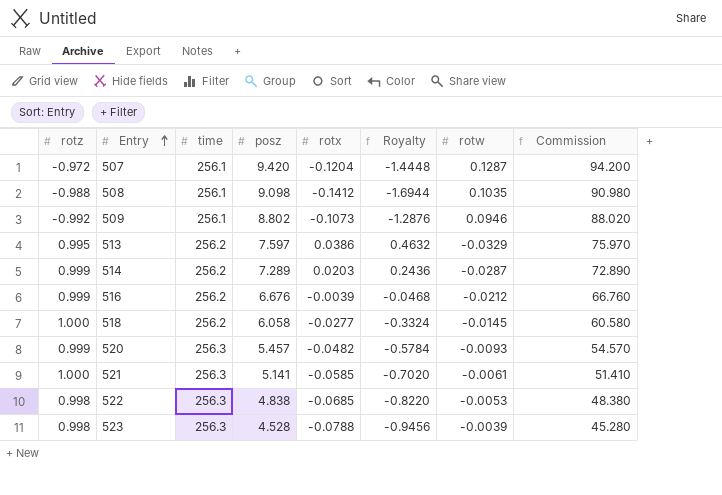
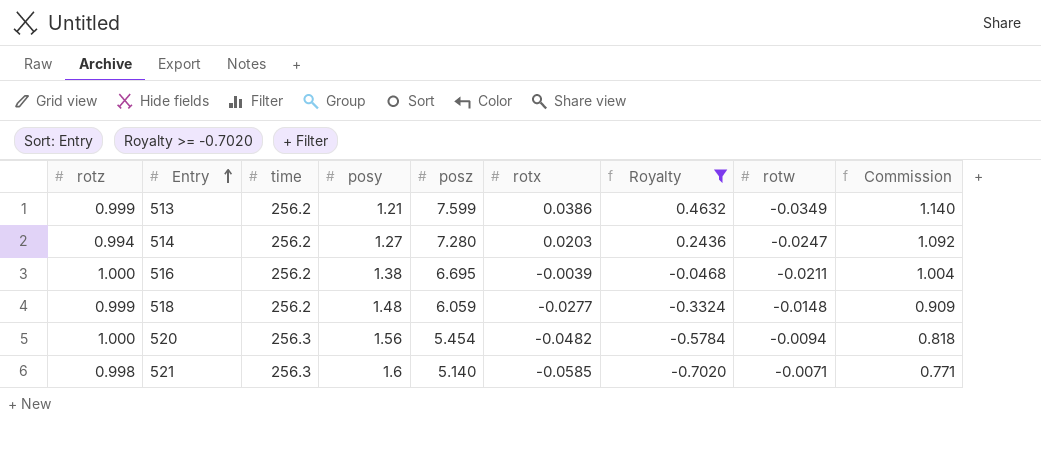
filter: none -> Royalty >= -0.7020
column posy | position: none -> 4
column Commission | formula: [posz] * 10 -> [posz] * 0.15
513 | rotz: 0.995 -> 0.999
513 | posz: 7.597 -> 7.599
513 | rotw: -0.0329 -> -0.0349
514 | rotz: 0.999 -> 0.994
514 | posz: 7.289 -> 7.280
514 | rotw: -0.0287 -> -0.0247
516 | rotz: 0.999 -> 1.000
516 | posz: 6.676 -> 6.695
516 | rotw: -0.0212 -> -0.0211
518 | rotz: 1.000 -> 0.999
518 | posz: 6.058 -> 6.059
518 | rotw: -0.0145 -> -0.0148
520 | rotz: 0.999 -> 1.000
520 | posz: 5.457 -> 5.454
520 | rotw: -0.0093 -> -0.0094
521 | rotz: 1.000 -> 0.998
521 | posz: 5.141 -> 5.140
521 | rotw: -0.0061 -> -0.0071

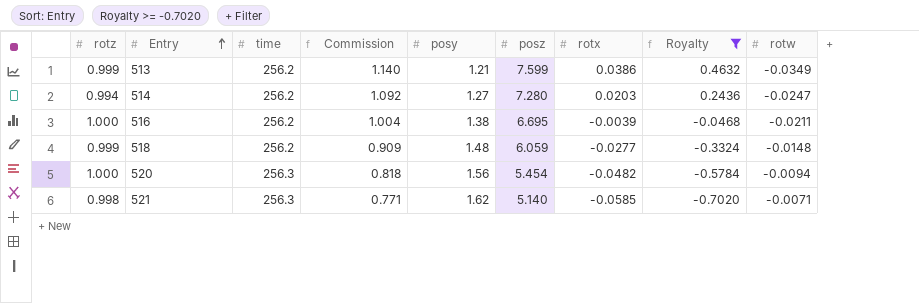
column Commission | position: 9 -> 4
521 | posy: 1.6 -> 1.62

